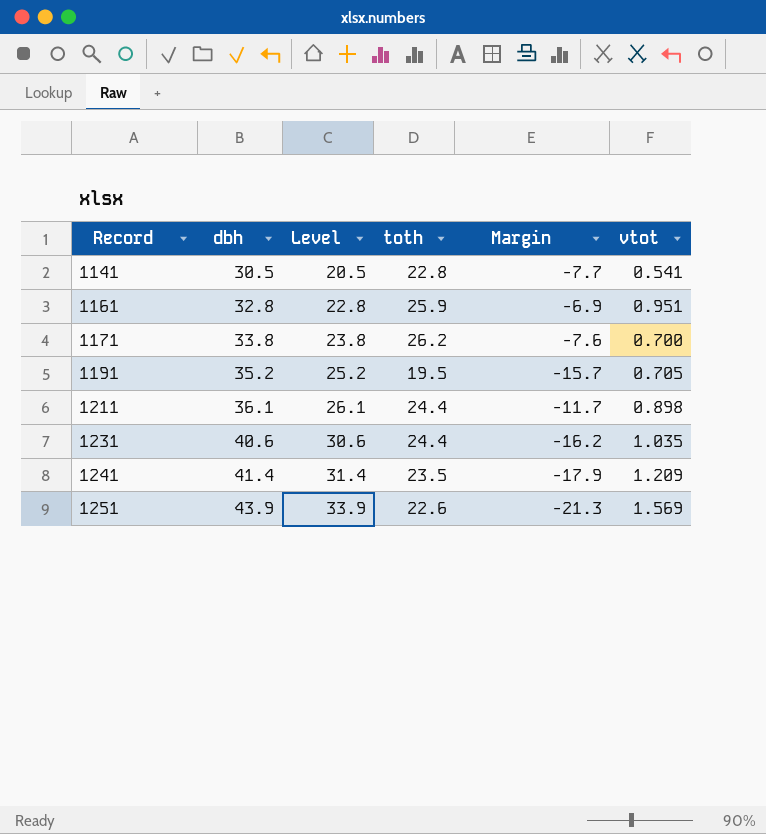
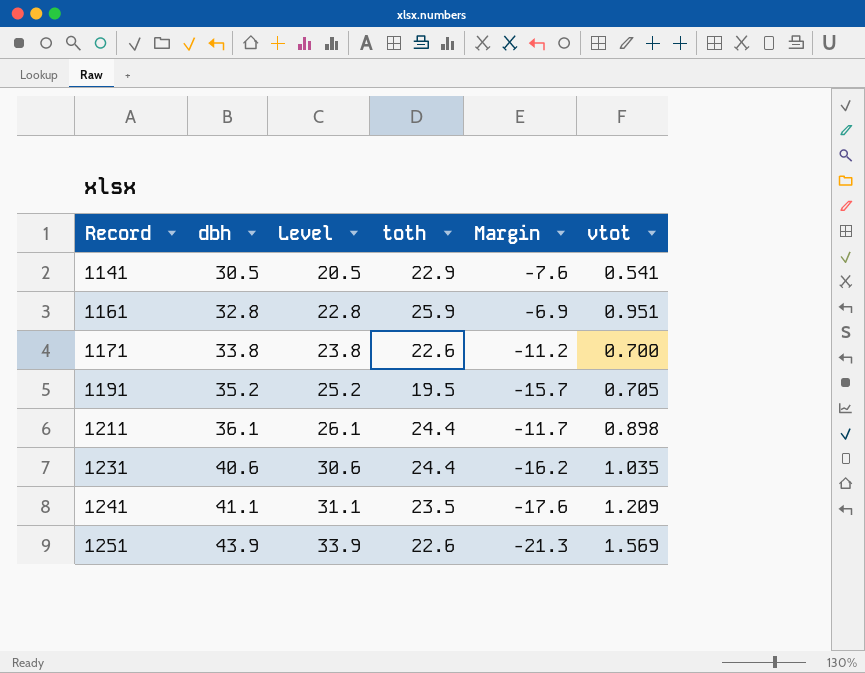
1141 | toth: 22.8 -> 22.9
1141 | Margin: -7.7 -> -7.6
1171 | toth: 26.2 -> 22.6
1171 | Margin: -7.6 -> -11.2
1241 | dbh: 41.4 -> 41.1
1241 | Level: 31.4 -> 31.1
1241 | Margin: -17.9 -> -17.6

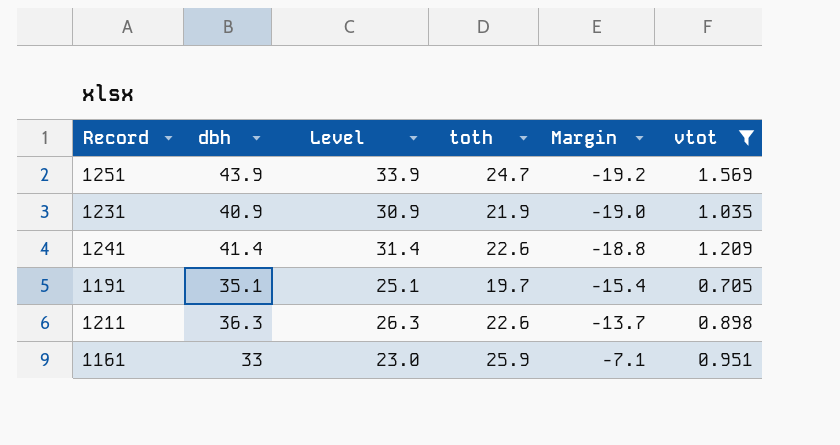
filter: none -> vtot >= 0.705
row order: Record ascending -> Margin ascending
1251 | toth: 22.6 -> 24.7
1251 | Margin: -21.3 -> -19.2
1231 | dbh: 40.6 -> 40.9
1231 | Level: 30.6 -> 30.9
1231 | toth: 24.4 -> 21.9
1231 | Margin: -16.2 -> -19.0
1241 | dbh: 41.1 -> 41.4
1241 | Level: 31.1 -> 31.4
1241 | toth: 23.5 -> 22.6
1241 | Margin: -17.6 -> -18.8
1191 | dbh: 35.2 -> 35.1
1191 | Level: 25.2 -> 25.1
1191 | toth: 19.5 -> 19.7
1191 | Margin: -15.7 -> -15.4
1211 | dbh: 36.1 -> 36.3
1211 | Level: 26.1 -> 26.3
1211 | toth: 24.4 -> 22.6
1211 | Margin: -11.7 -> -13.7
1161 | dbh: 32.8 -> 33
1161 | Level: 22.8 -> 23.0
1161 | Margin: -6.9 -> -7.1

